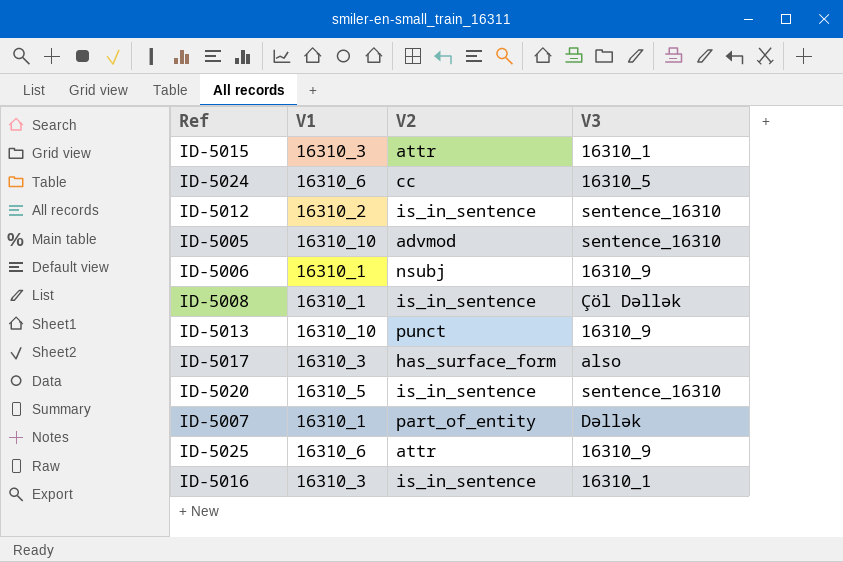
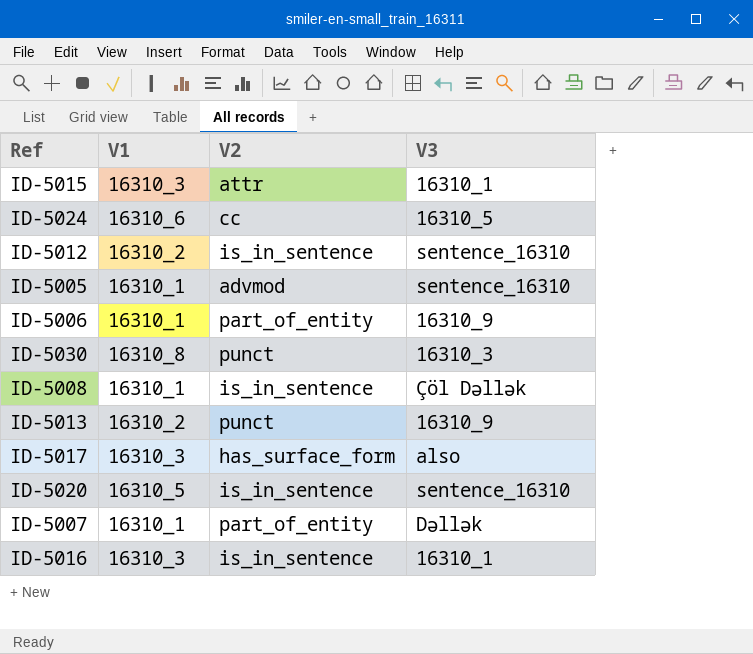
row ID-5025: 16310_6 | attr | 16310_9 -> none
ID-5005 | V1: 16310_10 -> 16310_1
ID-5006 | V2: nsubj -> part_of_entity
row ID-5030: none -> 16310_8 | punct | 16310_3
ID-5013 | V1: 16310_10 -> 16310_2

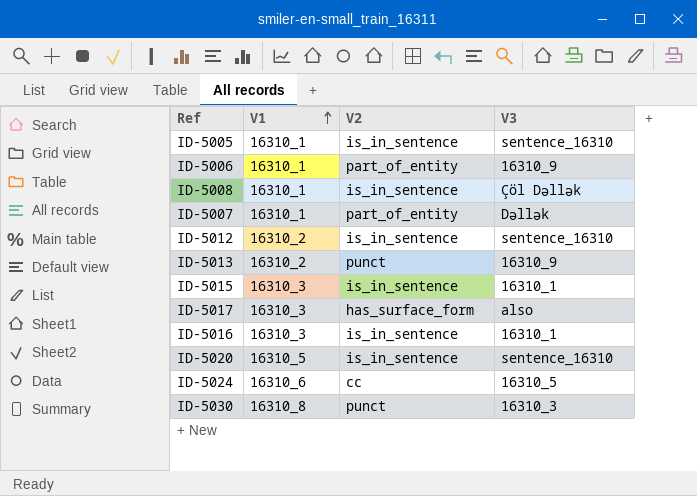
row order: none -> V1 ascending
ID-5005 | V2: advmod -> is_in_sentence
ID-5015 | V2: attr -> is_in_sentence

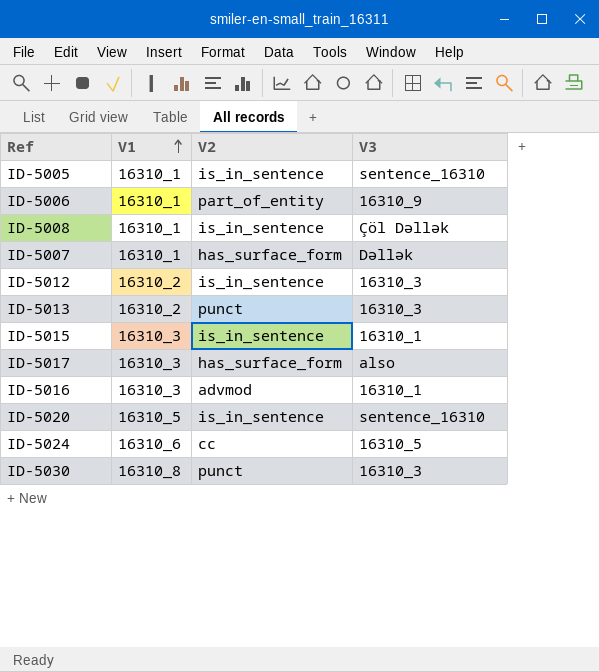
ID-5007 | V2: part_of_entity -> has_surface_form
ID-5012 | V3: sentence_16310 -> 16310_3
ID-5013 | V3: 16310_9 -> 16310_3
ID-5016 | V2: is_in_sentence -> advmod

